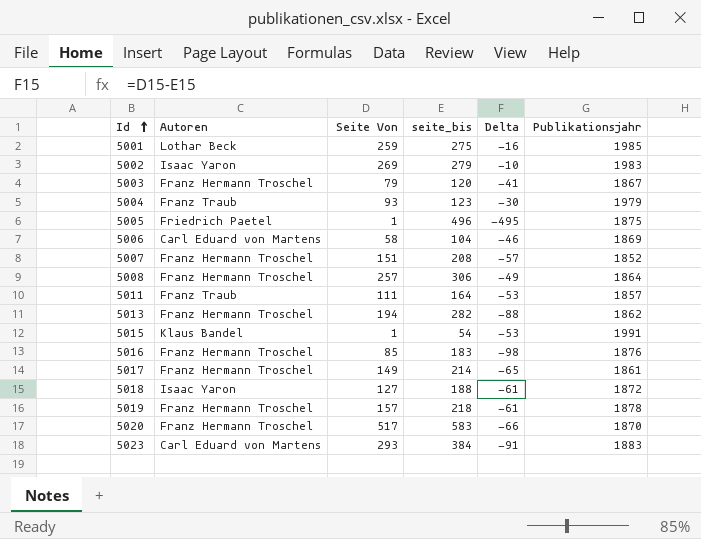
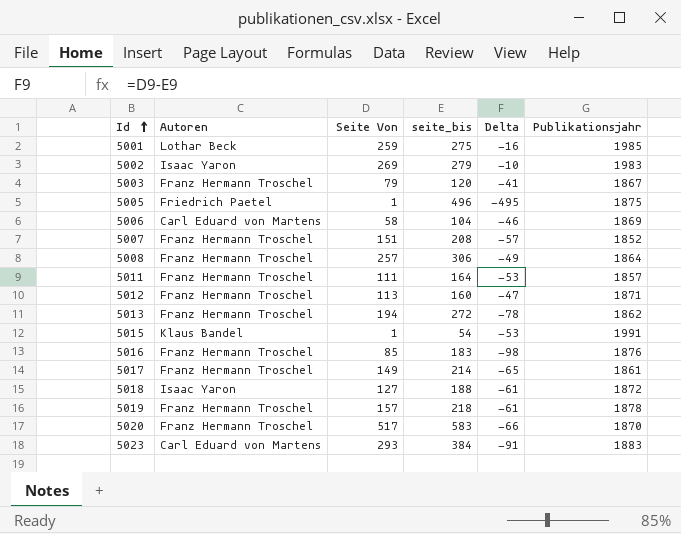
row 5004: Franz Traub | 93 | 123 | -30 | 1979 -> none
5011 | Autoren: Franz Traub -> Franz Hermann Troschel
row 5012: none -> Franz Hermann Troschel | 113 | 160 | -47 | 1871
5013 | seite_bis: 282 -> 272
5013 | Delta: -88 -> -78

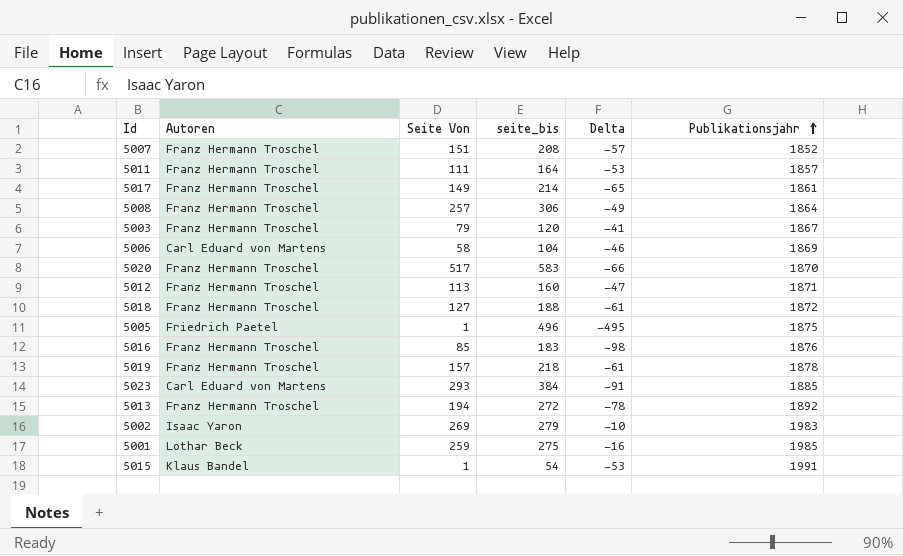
row order: Id ascending -> Publikationsjahr ascending
5018 | Autoren: Isaac Yaron -> Franz Hermann Troschel
5023 | Publikationsjahr: 1883 -> 1885
5013 | Publikationsjahr: 1862 -> 1892

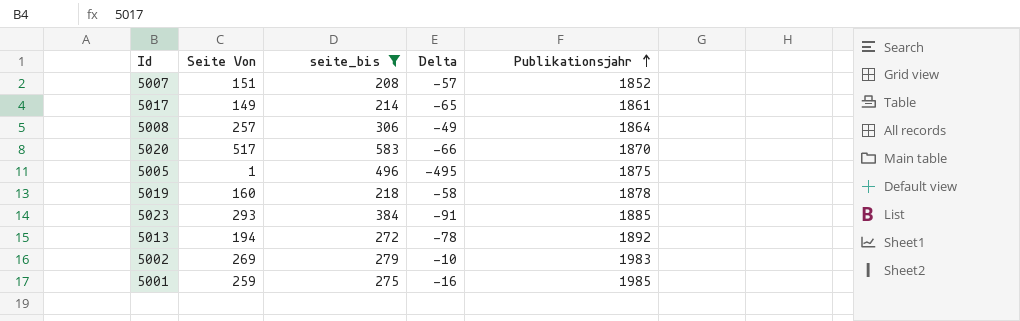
filter: none -> seite_bis >= 208
column Autoren | position: 2 -> none
5019 | Seite Von: 157 -> 160
5019 | Delta: -61 -> -58

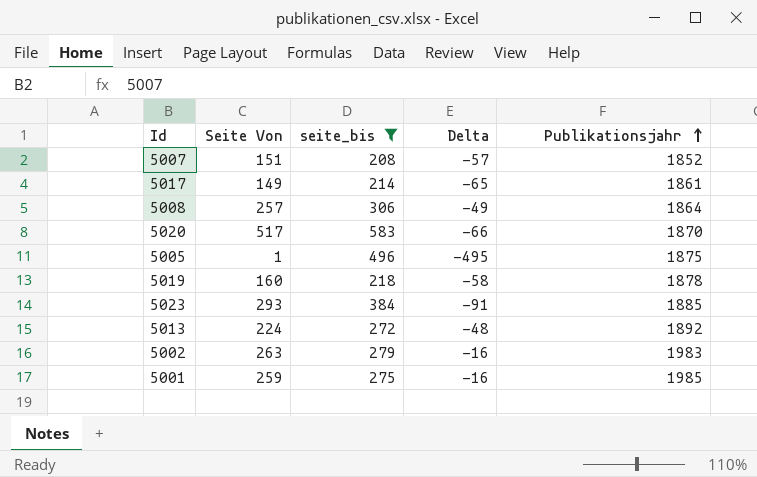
5013 | Seite Von: 194 -> 224
5013 | Delta: -78 -> -48
5002 | Seite Von: 269 -> 263
5002 | Delta: -10 -> -16

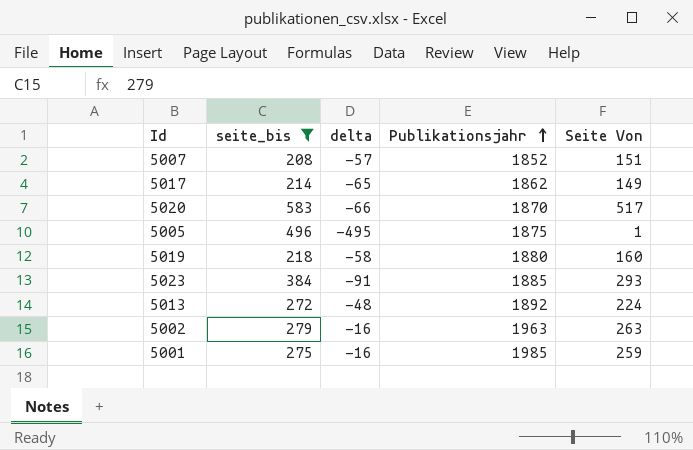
column name: Delta -> delta
column Seite Von | position: 2 -> 5
row 5008: 257 | 306 | -49 | 1864 -> none
5017 | Publikationsjahr: 1861 -> 1862
5019 | Publikationsjahr: 1878 -> 1880
5002 | Publikationsjahr: 1983 -> 1963

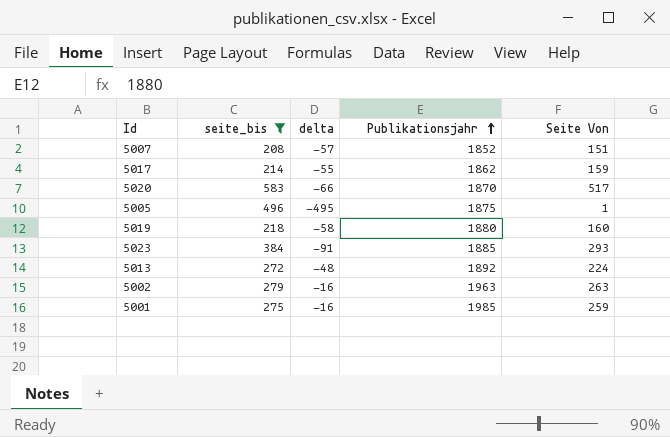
5017 | delta: -65 -> -55
5017 | Seite Von: 149 -> 159

